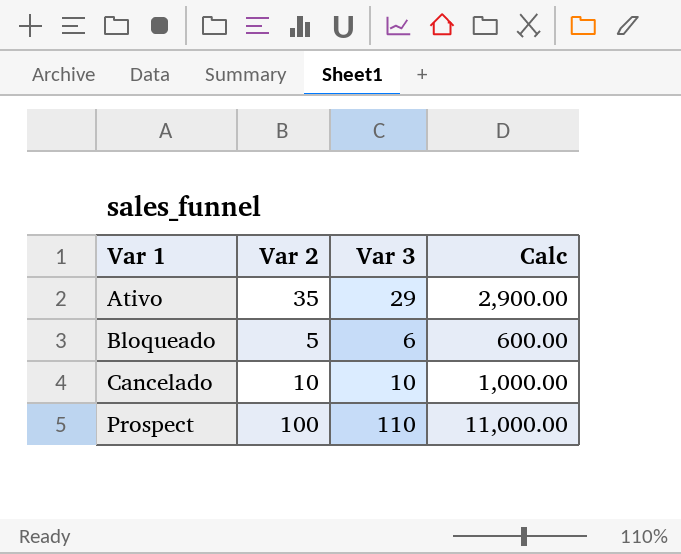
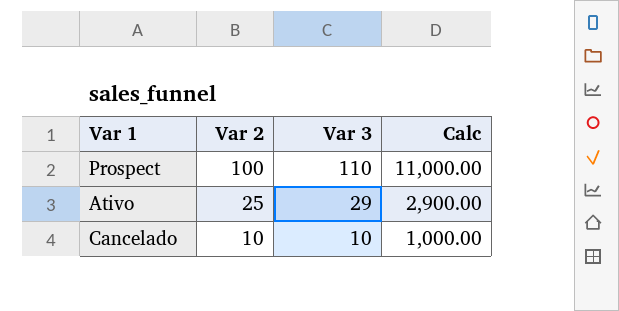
row order: Var 1 ascending -> Var 2 descending
row Bloqueado: 5 | 6 | 600.00 -> none
Ativo | Var 2: 35 -> 25

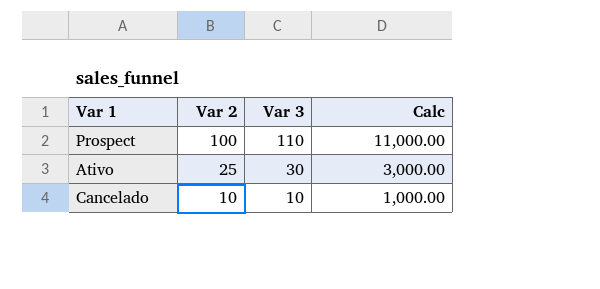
Ativo | Var 3: 29 -> 30
Ativo | Calc: 2,900.00 -> 3,000.00

